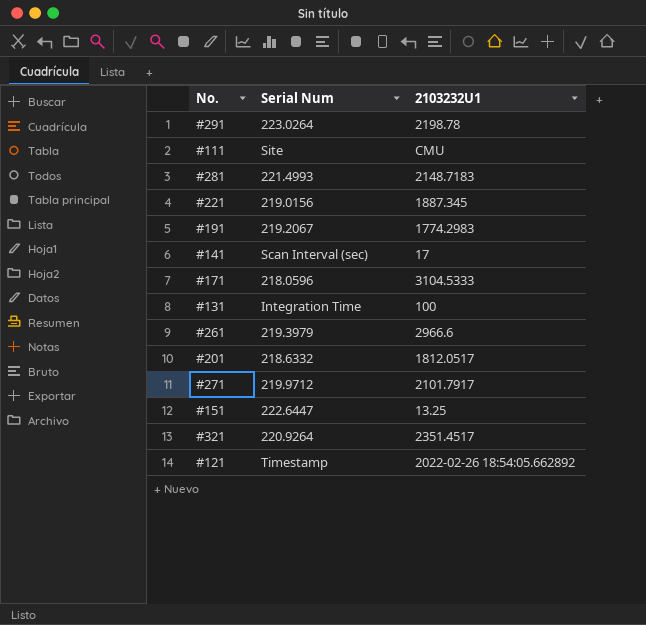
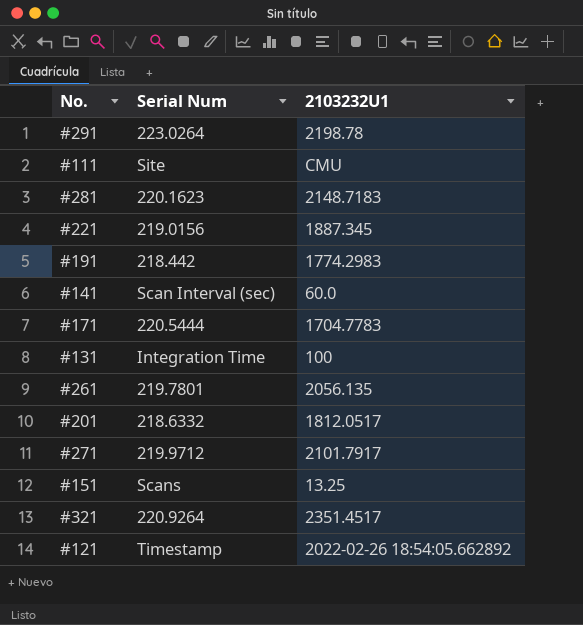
#281 | Serial Num: 221.4993 -> 220.1623
#191 | Serial Num: 219.2067 -> 218.442
#141 | 2103232U1: 17 -> 60.0
#171 | Serial Num: 218.0596 -> 220.5444
#171 | 2103232U1: 3104.5333 -> 1704.7783
#261 | Serial Num: 219.3979 -> 219.7801
#261 | 2103232U1: 2966.6 -> 2056.135
#151 | Serial Num: 222.6447 -> Scans

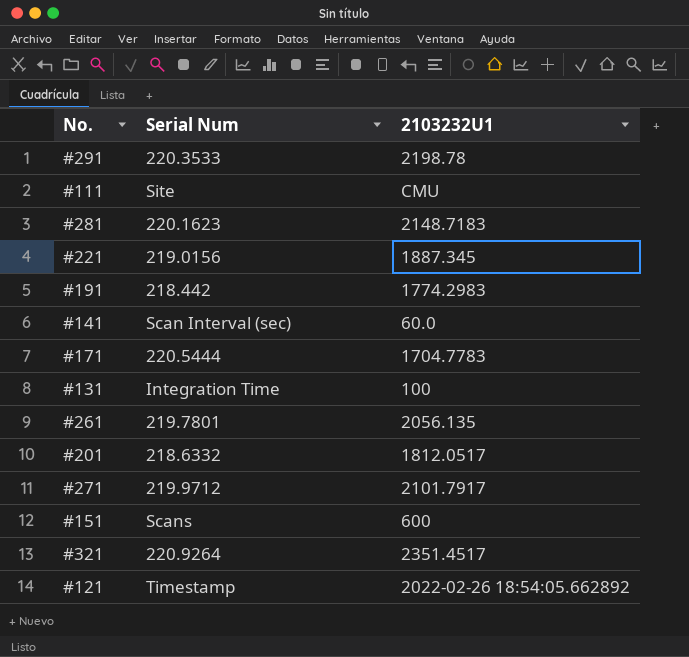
#291 | Serial Num: 223.0264 -> 220.3533
#151 | 2103232U1: 13.25 -> 600

